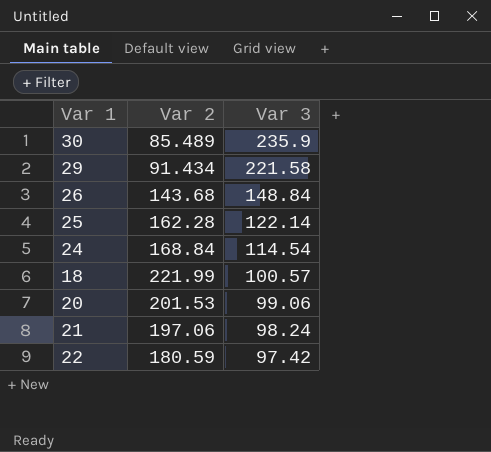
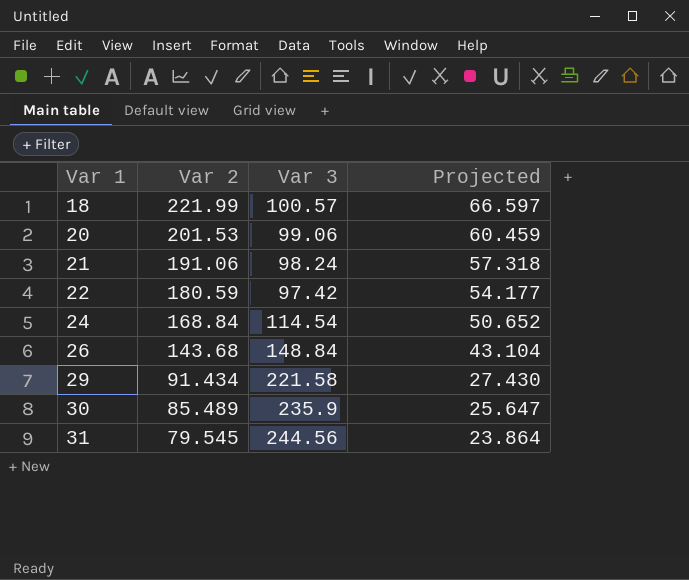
row order: Var 3 descending -> Var 1 ascending
column Projected | formula: none -> [Var 2] * 0.3
row 25: 162.28 | 122.14 -> none
21 | Var 2: 197.06 -> 191.06
row 31: none -> 79.545 | 244.56 | 23.864

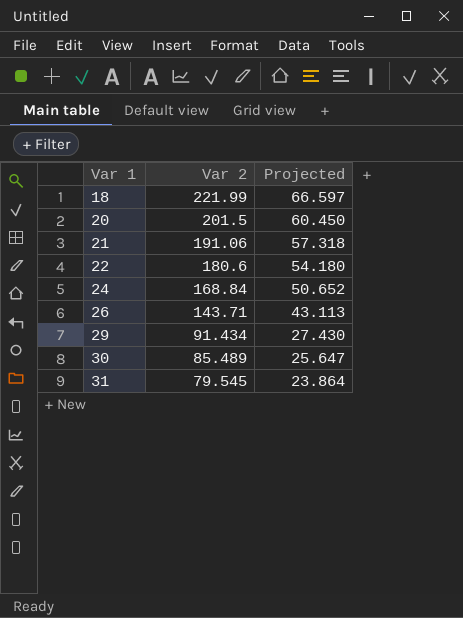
column Var 3 | position: 3 -> none
20 | Var 2: 201.53 -> 201.5
20 | Projected: 60.459 -> 60.450
22 | Var 2: 180.59 -> 180.6
22 | Projected: 54.177 -> 54.180
26 | Var 2: 143.68 -> 143.71
26 | Projected: 43.104 -> 43.113

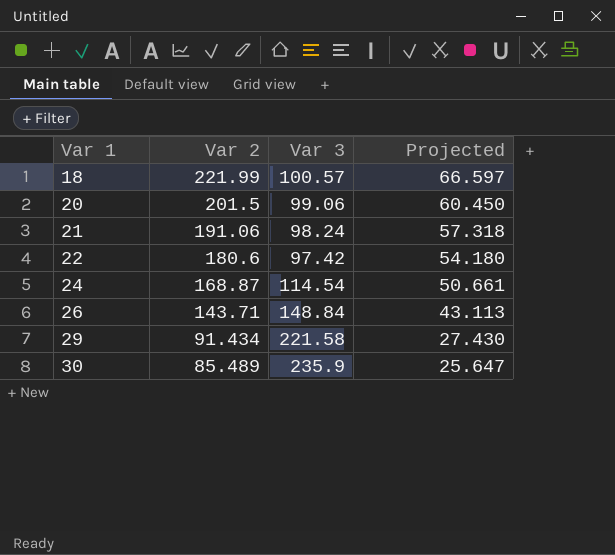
column Var 3 | position: none -> 3
row 31: 79.545 | 23.864 -> none
24 | Var 2: 168.84 -> 168.87
24 | Projected: 50.652 -> 50.661

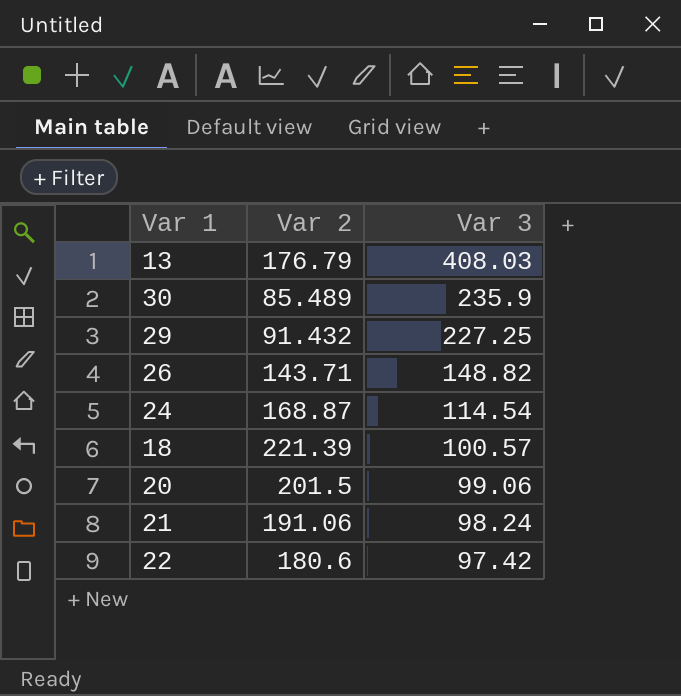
row order: Var 1 ascending -> Var 3 descending
column Projected | formula: [Var 2] * 0.3 -> none
row 13: none -> 176.79 | 408.03
29 | Var 2: 91.434 -> 91.432
29 | Var 3: 221.58 -> 227.25
26 | Var 3: 148.84 -> 148.82
18 | Var 2: 221.99 -> 221.39

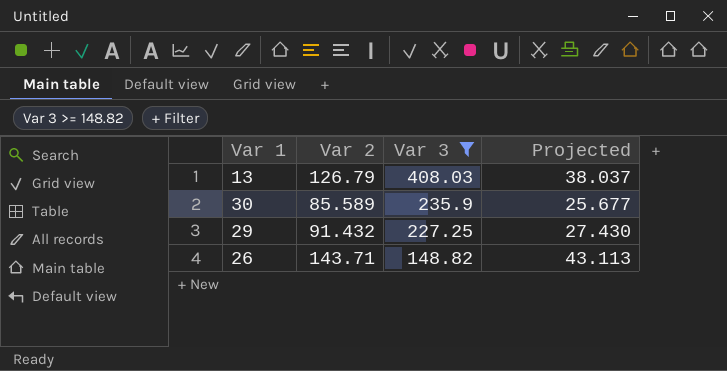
filter: none -> Var 3 >= 148.82
column Projected | formula: none -> [Var 2] * 0.3
13 | Var 2: 176.79 -> 126.79
30 | Var 2: 85.489 -> 85.589

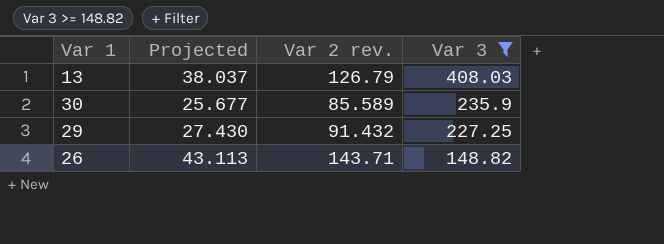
column Projected | position: 4 -> 2
column name: Var 2 -> Var 2 rev.

